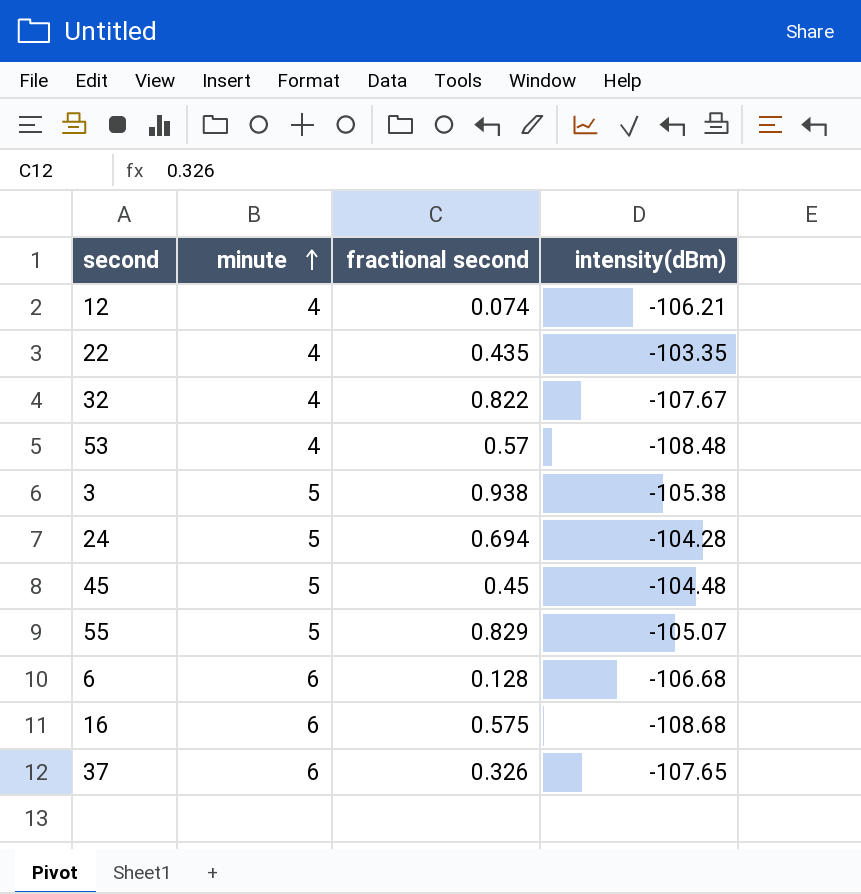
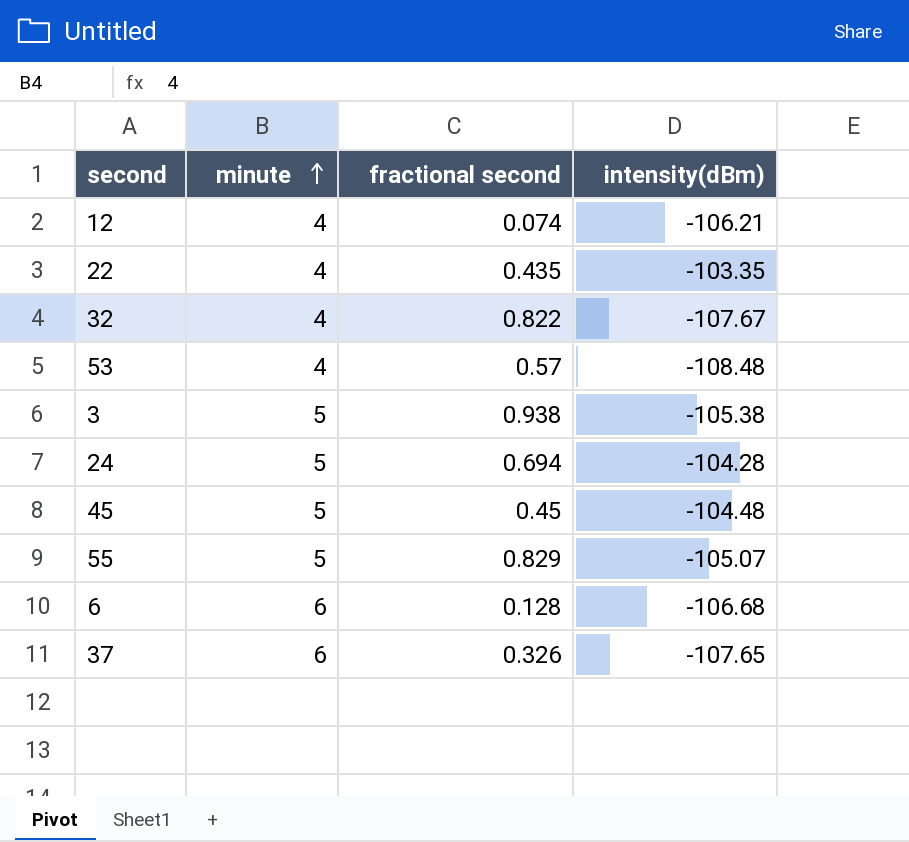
row 16: 6 | 0.575 | -108.68 -> none

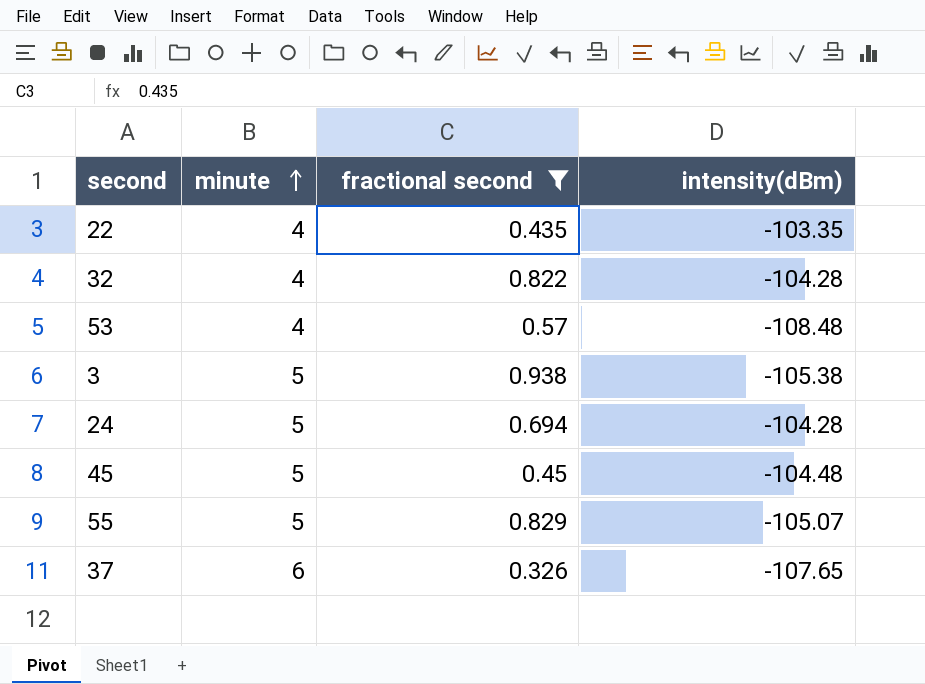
filter: none -> fractional second >= 0.326
32 | intensity(dBm): -107.67 -> -104.28

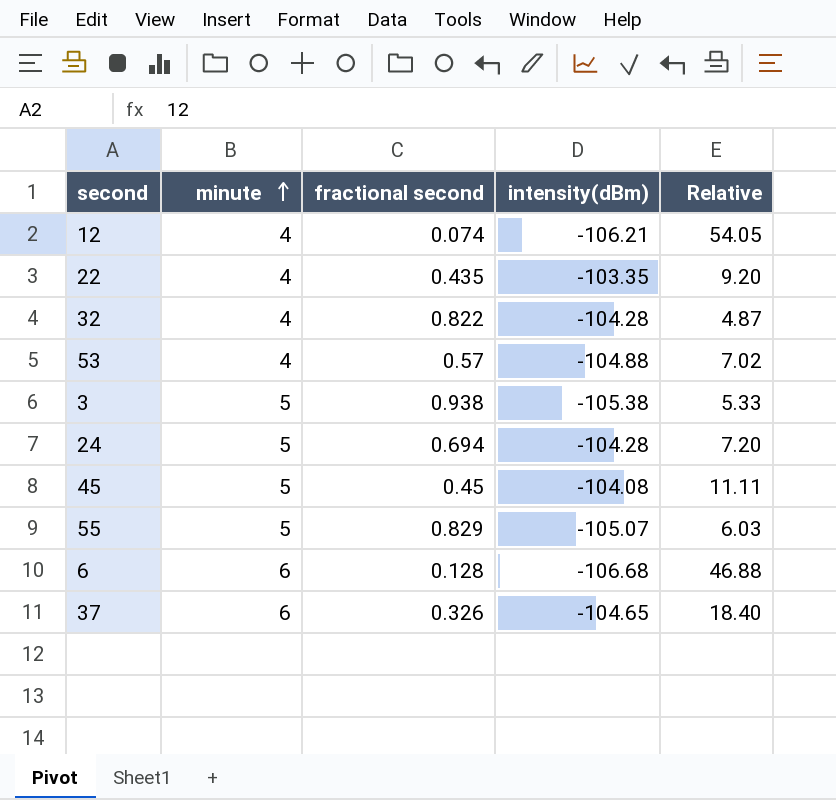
filter: fractional second >= 0.326 -> none
column Relative | formula: none -> [minute] / [fractional second]
53 | intensity(dBm): -108.48 -> -104.88
45 | intensity(dBm): -104.48 -> -104.08
37 | intensity(dBm): -107.65 -> -104.65

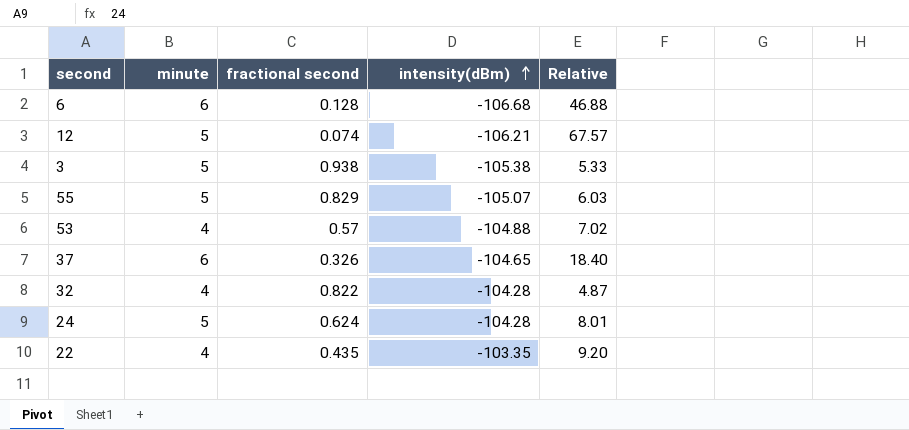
row order: minute ascending -> intensity(dBm) ascending
row 45: 5 | 0.45 | -104.08 | 11.11 -> none
12 | minute: 4 -> 5
12 | Relative: 54.05 -> 67.57
24 | fractional second: 0.694 -> 0.624
24 | Relative: 7.20 -> 8.01

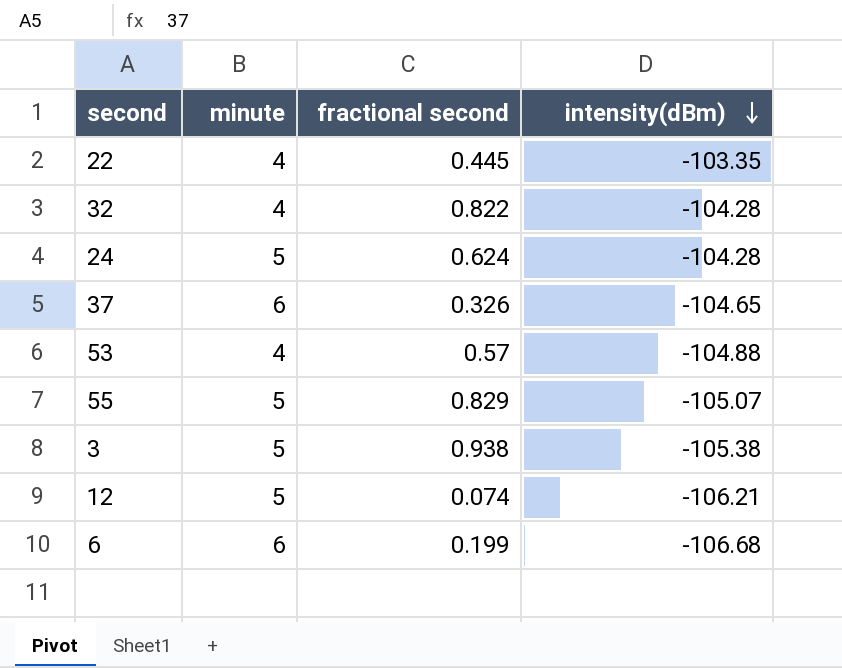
row order: intensity(dBm) ascending -> intensity(dBm) descending
column Relative | formula: [minute] / [fractional second] -> none
22 | fractional second: 0.435 -> 0.445
6 | fractional second: 0.128 -> 0.199

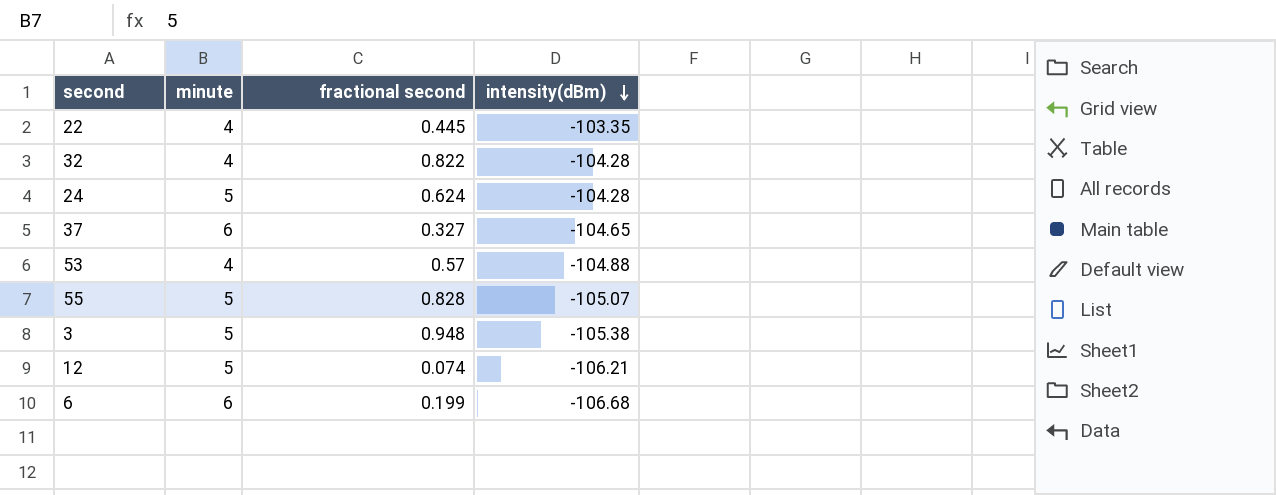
37 | fractional second: 0.326 -> 0.327
55 | fractional second: 0.829 -> 0.828
3 | fractional second: 0.938 -> 0.948

